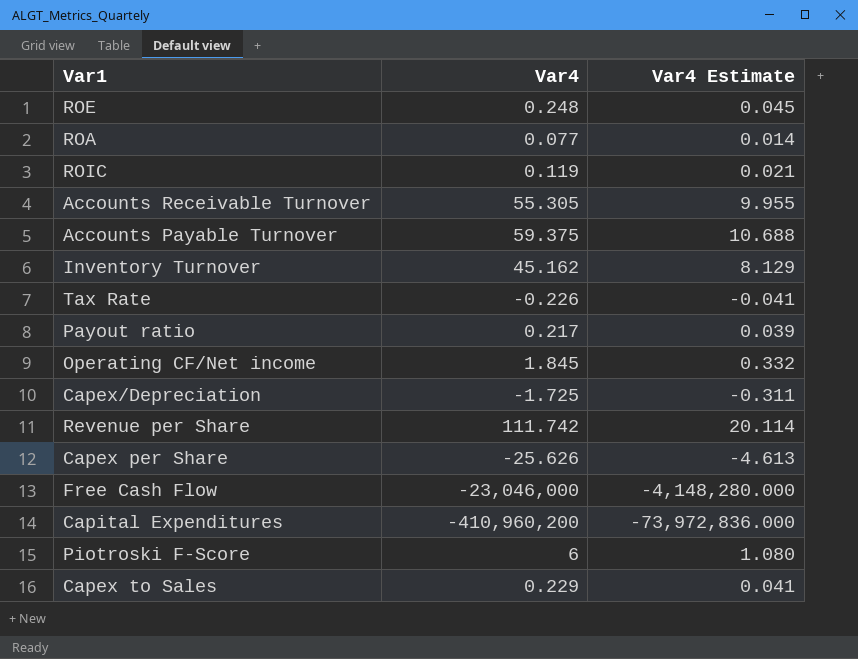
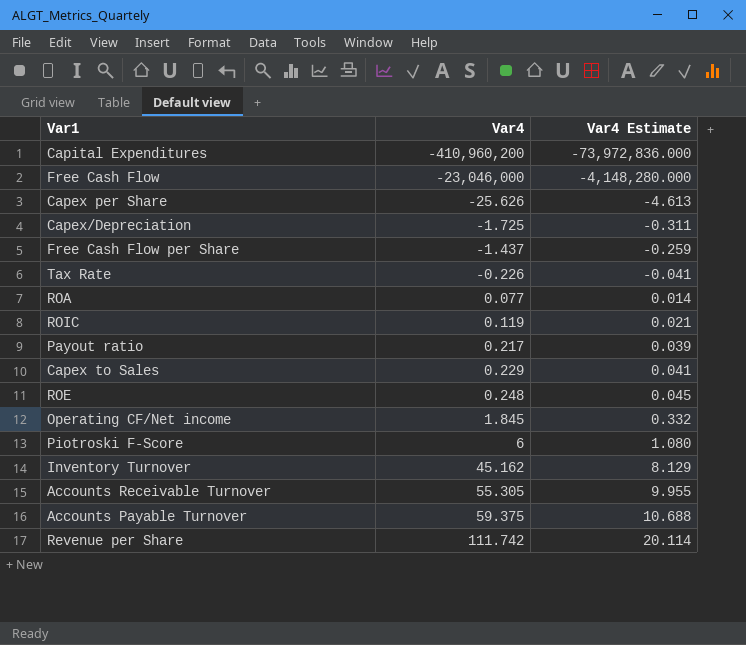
row order: none -> Var4 ascending
row Free Cash Flow per Share: none -> -1.437 | -0.259

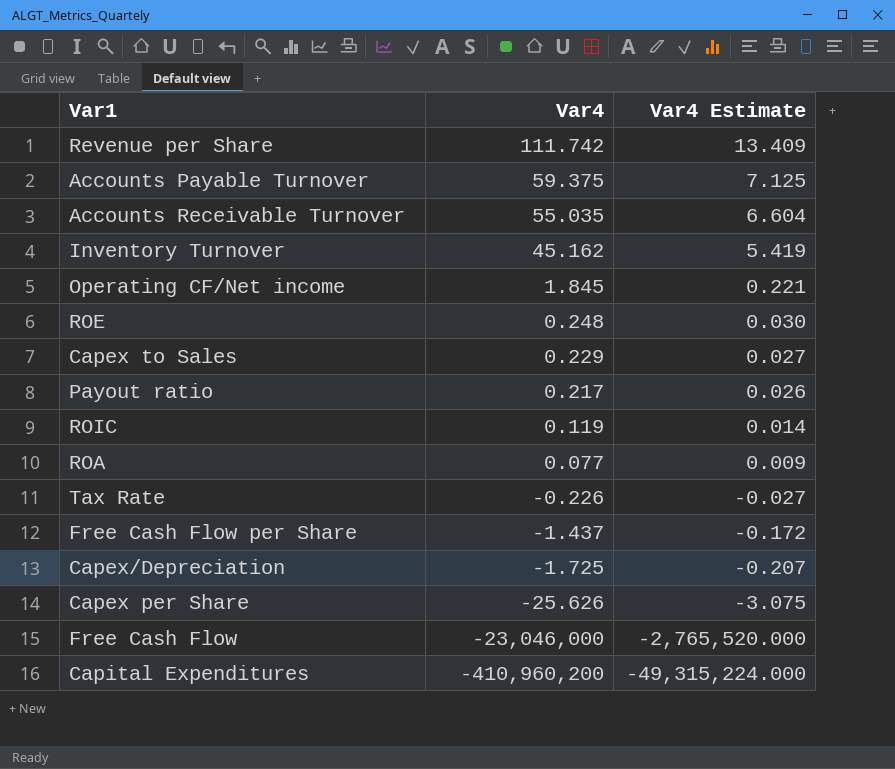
row order: Var4 ascending -> Var4 descending
column Var4 Estimate | formula: [Var4] * 0.18 -> [Var4] * 0.12
row Piotroski F-Score: 6 | 1.080 -> none
Accounts Receivable Turnover | Var4: 55.305 -> 55.035

